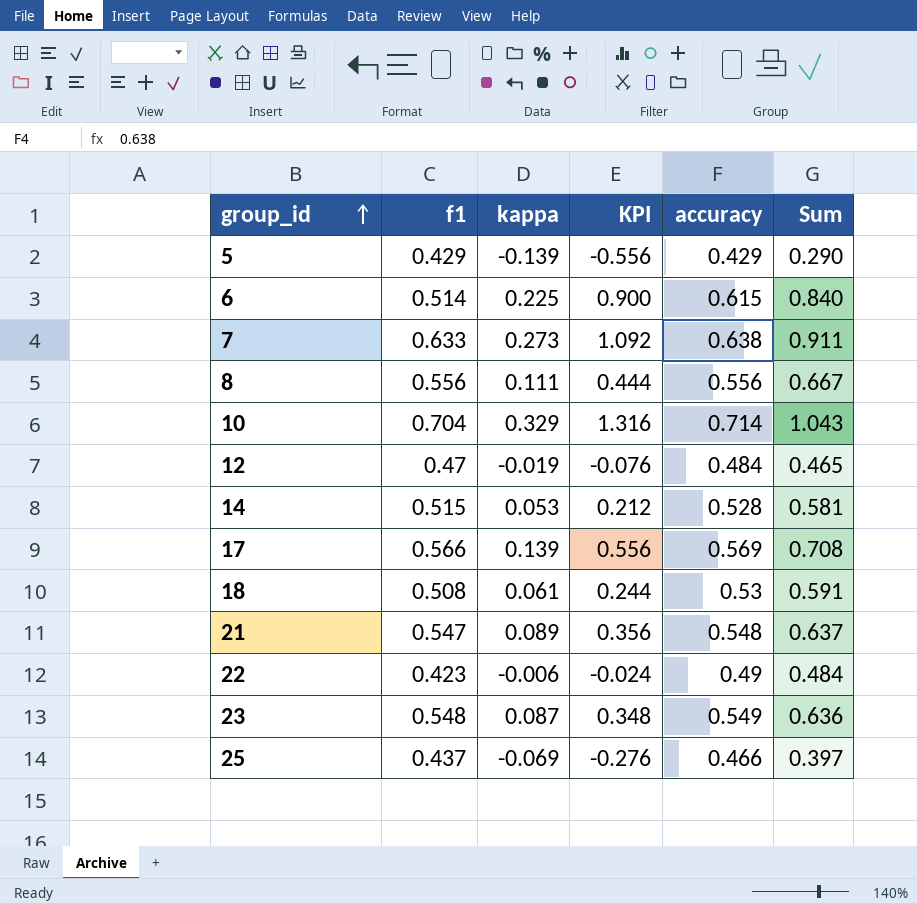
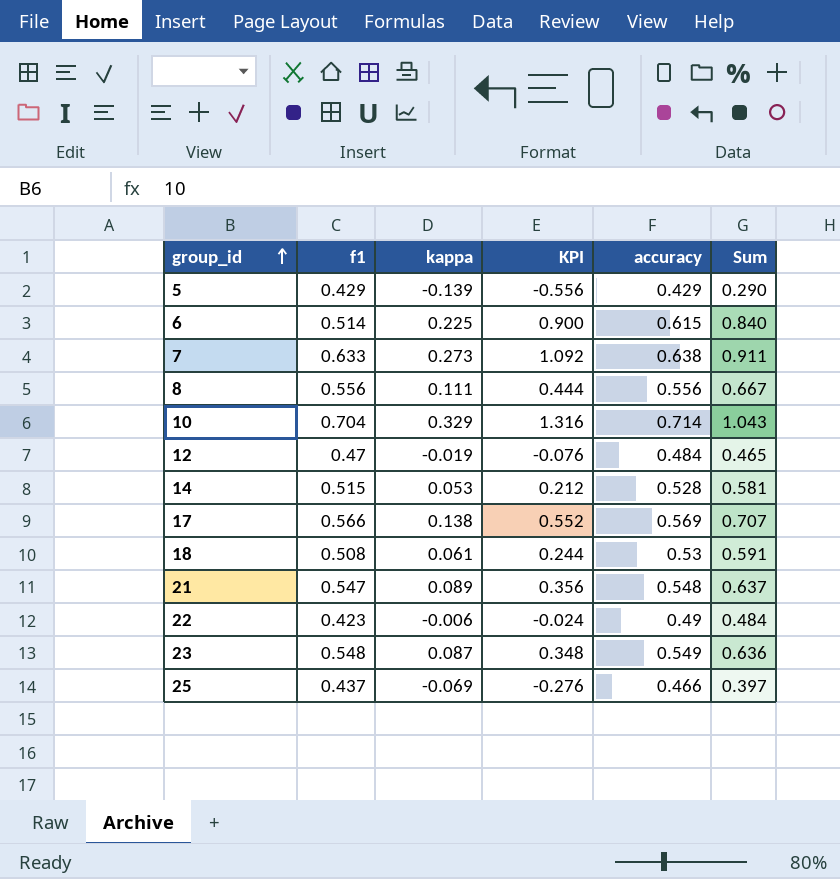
17 | kappa: 0.139 -> 0.138
17 | KPI: 0.556 -> 0.552
17 | Sum: 0.708 -> 0.707

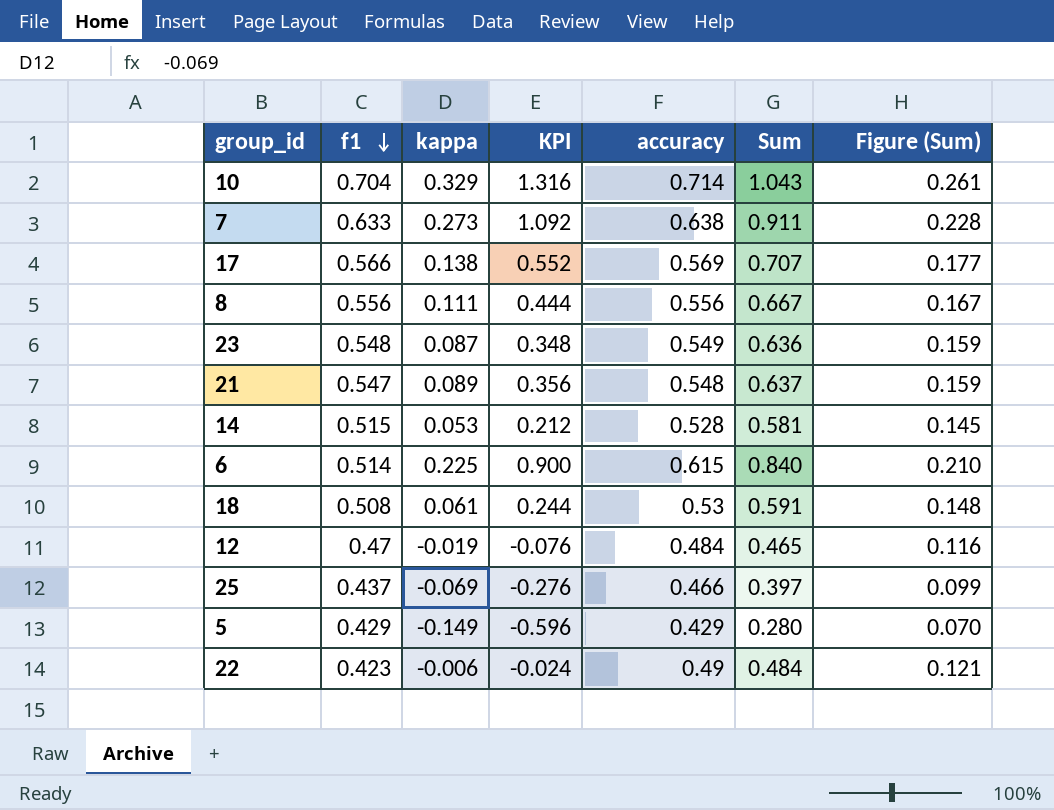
row order: group_id ascending -> f1 descending
column Figure (Sum) | formula: none -> [Sum] * 0.25
5 | kappa: -0.139 -> -0.149
5 | KPI: -0.556 -> -0.596
5 | Sum: 0.290 -> 0.280

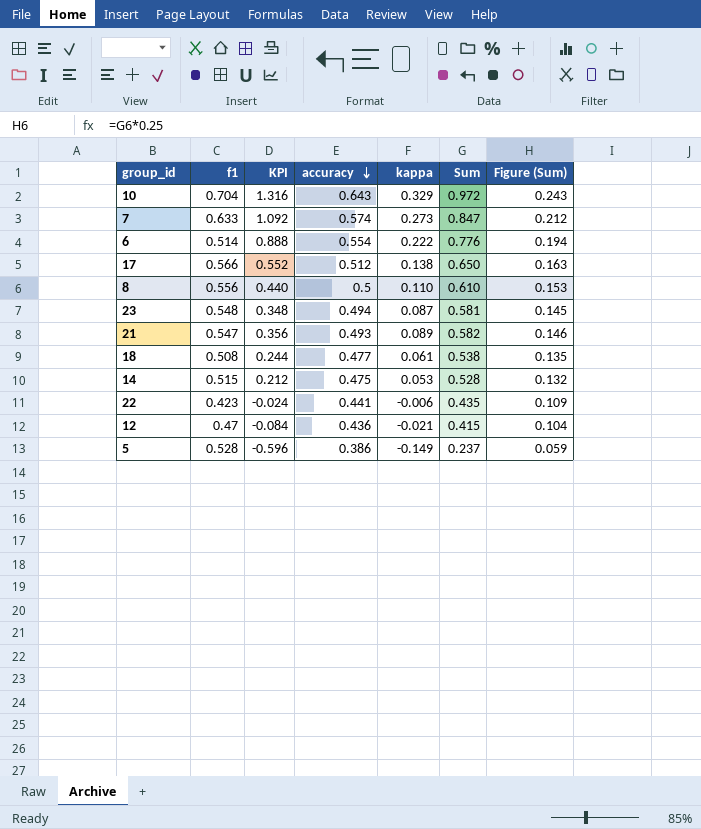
row order: f1 descending -> accuracy descending
column kappa | position: 3 -> 5
row 25: 0.437 | -0.069 | -0.276 | 0.466 | 0.397 | 0.099 -> none
10 | accuracy: 0.714 -> 0.643
10 | Sum: 1.043 -> 0.972
10 | Figure (Sum): 0.261 -> 0.243
7 | accuracy: 0.638 -> 0.574
7 | Sum: 0.911 -> 0.847
7 | Figure (Sum): 0.228 -> 0.212
6 | KPI: 0.900 -> 0.888
6 | accuracy: 0.615 -> 0.554
6 | kappa: 0.225 -> 0.222
6 | Sum: 0.840 -> 0.776
6 | Figure (Sum): 0.210 -> 0.194
17 | accuracy: 0.569 -> 0.512
17 | Sum: 0.707 -> 0.650
17 | Figure (Sum): 0.177 -> 0.163
8 | KPI: 0.444 -> 0.440
8 | accuracy: 0.556 -> 0.5
8 | kappa: 0.111 -> 0.110
8 | Sum: 0.667 -> 0.610
8 | Figure (Sum): 0.167 -> 0.153
23 | accuracy: 0.549 -> 0.494
23 | Sum: 0.636 -> 0.581
23 | Figure (Sum): 0.159 -> 0.145
21 | accuracy: 0.548 -> 0.493
21 | Sum: 0.637 -> 0.582
21 | Figure (Sum): 0.159 -> 0.146
18 | accuracy: 0.53 -> 0.477
18 | Sum: 0.591 -> 0.538
18 | Figure (Sum): 0.148 -> 0.135
14 | accuracy: 0.528 -> 0.475
14 | Sum: 0.581 -> 0.528
14 | Figure (Sum): 0.145 -> 0.132
22 | accuracy: 0.49 -> 0.441
22 | Sum: 0.484 -> 0.435
22 | Figure (Sum): 0.121 -> 0.109
12 | KPI: -0.076 -> -0.084
12 | accuracy: 0.484 -> 0.436
12 | kappa: -0.019 -> -0.021
12 | Sum: 0.465 -> 0.415
12 | Figure (Sum): 0.116 -> 0.104
5 | f1: 0.429 -> 0.528
5 | accuracy: 0.429 -> 0.386
5 | Sum: 0.280 -> 0.237
5 | Figure (Sum): 0.070 -> 0.059

